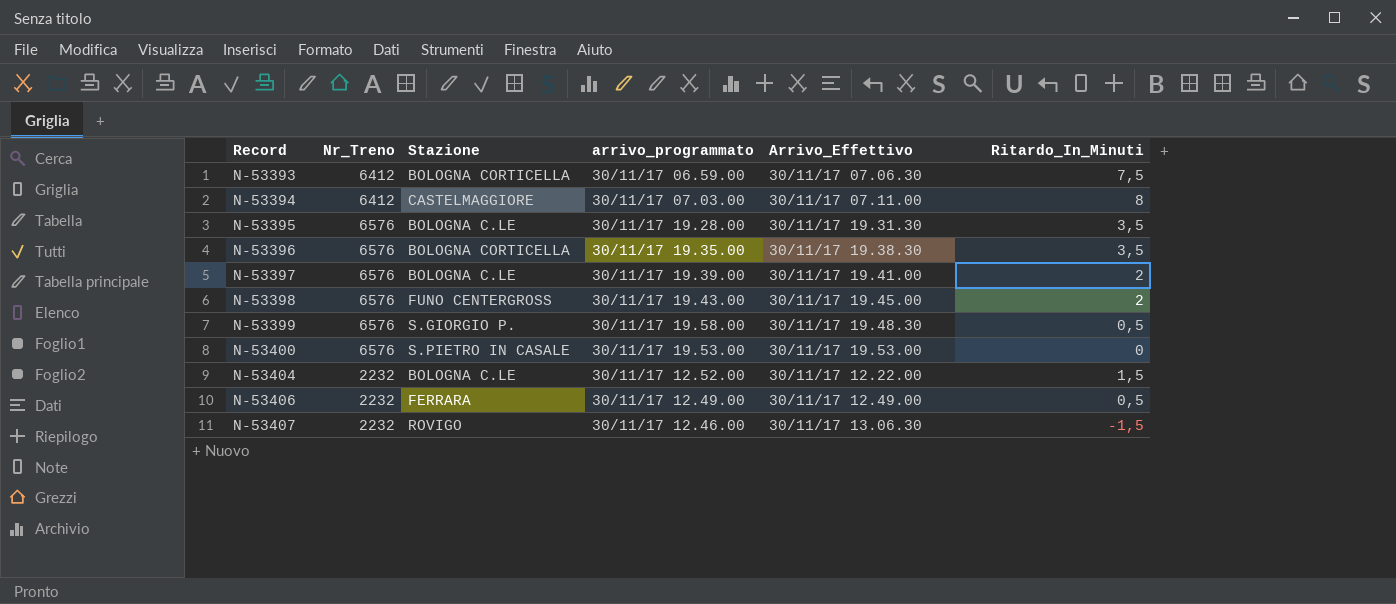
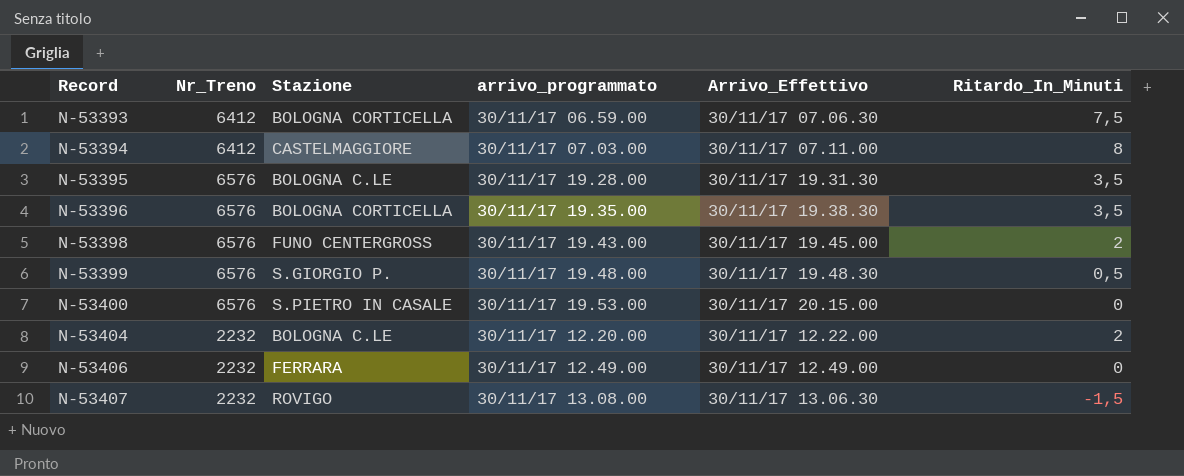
row N-53397: 6576 | BOLOGNA C.LE | 30/11/17 19.39.00 | 30/11/17 19.41.00 | 2 -> none
N-53399 | arrivo_programmato: 30/11/17 19.58.00 -> 30/11/17 19.48.00
N-53400 | Arrivo_Effettivo: 30/11/17 19.53.00 -> 30/11/17 20.15.00
N-53404 | arrivo_programmato: 30/11/17 12.52.00 -> 30/11/17 12.20.00
N-53404 | Ritardo_In_Minuti: 1,5 -> 2
N-53406 | Ritardo_In_Minuti: 0,5 -> 0
N-53407 | arrivo_programmato: 30/11/17 12.46.00 -> 30/11/17 13.08.00

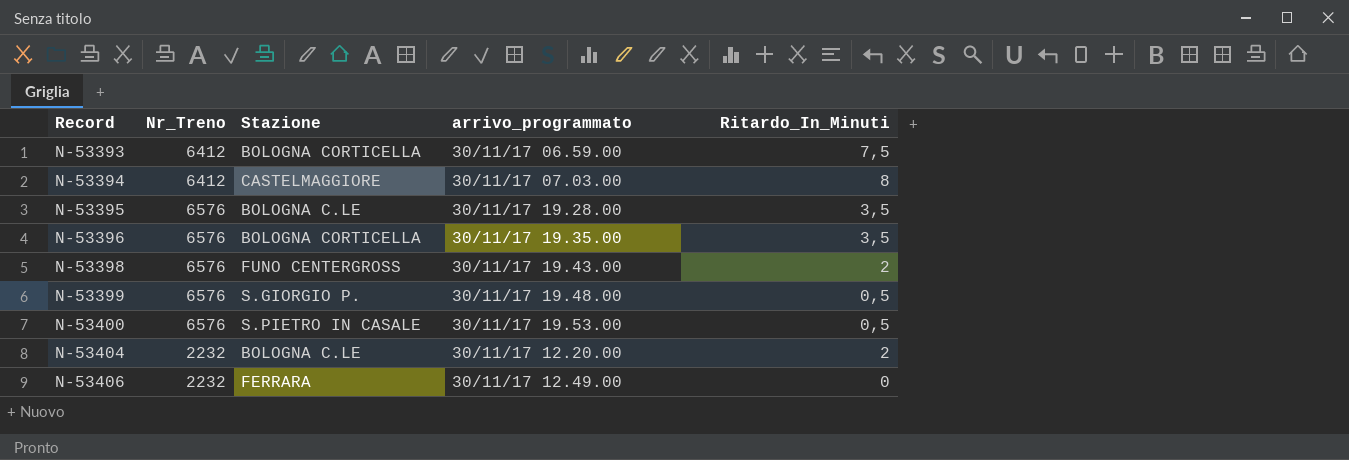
column Arrivo_Effettivo | position: 5 -> none
row N-53407: 2232 | ROVIGO | 30/11/17 13.08.00 | 30/11/17 13.06.30 | -1,5 -> none
N-53400 | Ritardo_In_Minuti: 0 -> 0,5

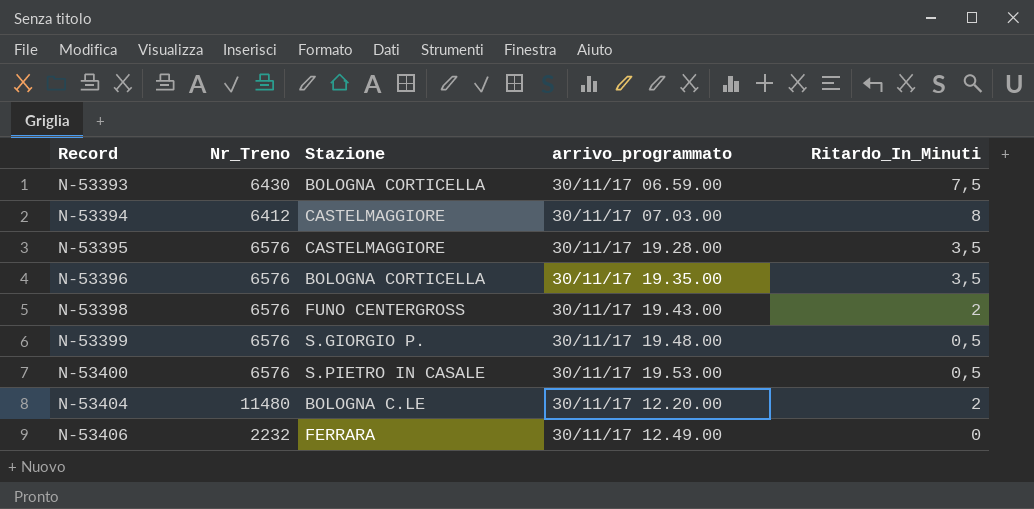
N-53393 | Nr_Treno: 6412 -> 6430
N-53395 | Stazione: BOLOGNA C.LE -> CASTELMAGGIORE
N-53404 | Nr_Treno: 2232 -> 11480

